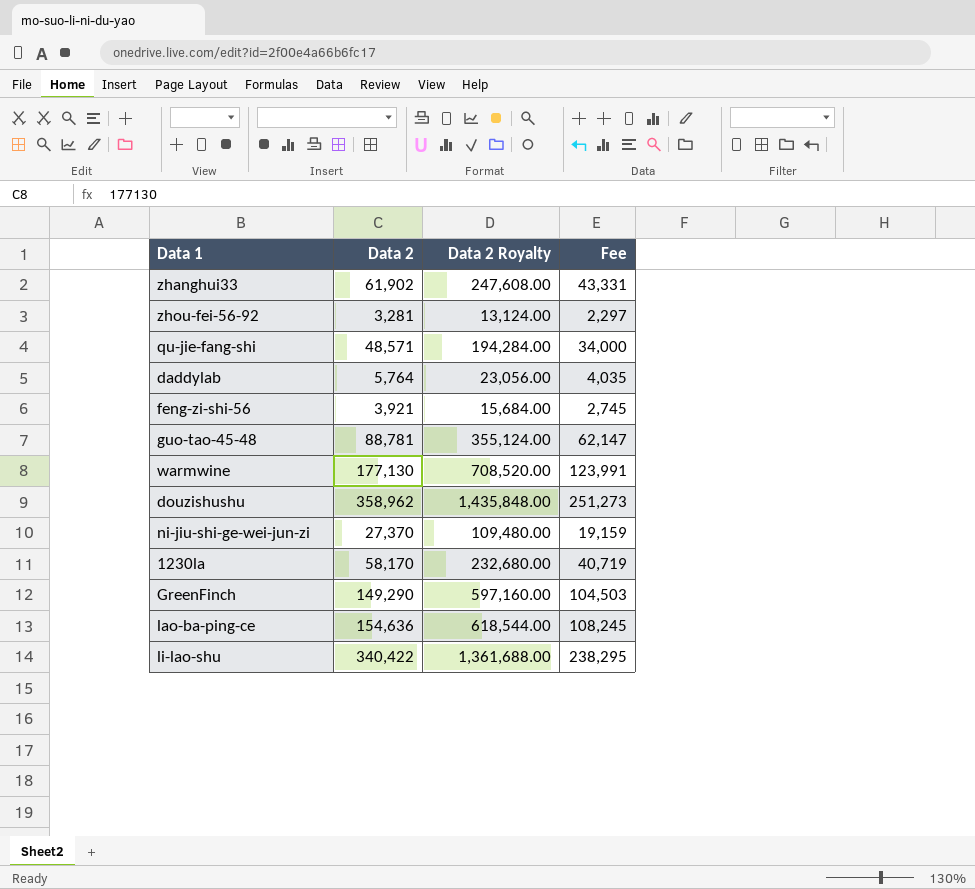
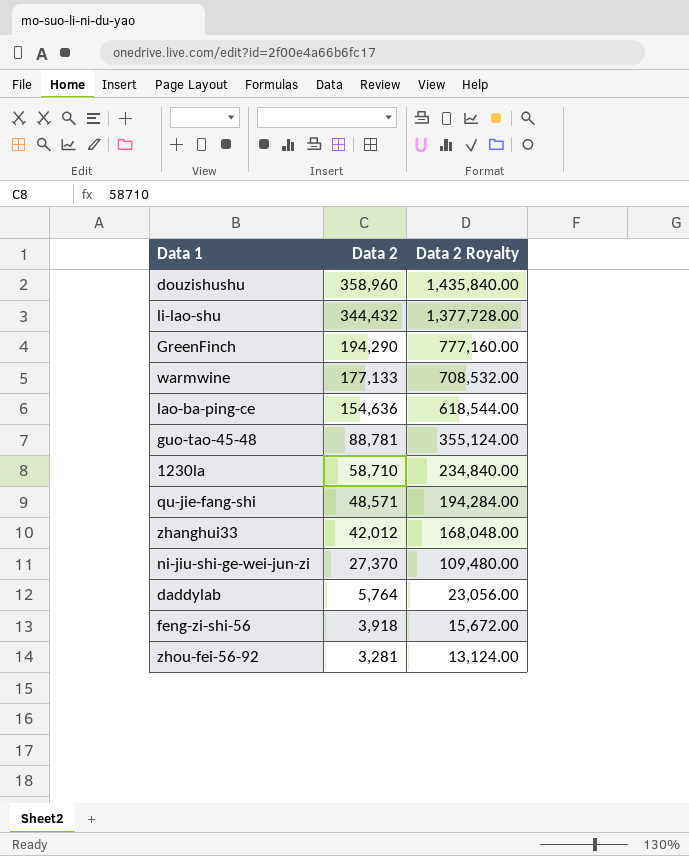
row order: none -> Data 2 descending
column Fee | formula: [Data 2] * 0.7 -> none
douzishushu | Data 2: 358,962 -> 358,960
douzishushu | Data 2 Royalty: 1,435,848.00 -> 1,435,840.00
li-lao-shu | Data 2: 340,422 -> 344,432
li-lao-shu | Data 2 Royalty: 1,361,688.00 -> 1,377,728.00
GreenFinch | Data 2: 149,290 -> 194,290
GreenFinch | Data 2 Royalty: 597,160.00 -> 777,160.00
warmwine | Data 2: 177,130 -> 177,133
warmwine | Data 2 Royalty: 708,520.00 -> 708,532.00
1230la | Data 2: 58,170 -> 58,710
1230la | Data 2 Royalty: 232,680.00 -> 234,840.00
zhanghui33 | Data 2: 61,902 -> 42,012
zhanghui33 | Data 2 Royalty: 247,608.00 -> 168,048.00
feng-zi-shi-56 | Data 2: 3,921 -> 3,918
feng-zi-shi-56 | Data 2 Royalty: 15,684.00 -> 15,672.00

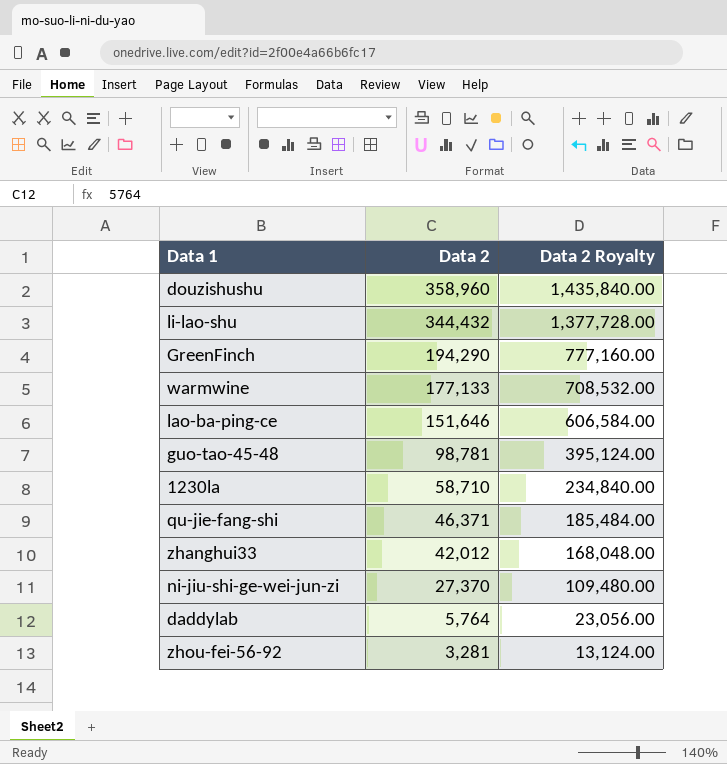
row feng-zi-shi-56: 3,918 | 15,672.00 -> none
lao-ba-ping-ce | Data 2: 154,636 -> 151,646
lao-ba-ping-ce | Data 2 Royalty: 618,544.00 -> 606,584.00
guo-tao-45-48 | Data 2: 88,781 -> 98,781
guo-tao-45-48 | Data 2 Royalty: 355,124.00 -> 395,124.00
qu-jie-fang-shi | Data 2: 48,571 -> 46,371
qu-jie-fang-shi | Data 2 Royalty: 194,284.00 -> 185,484.00

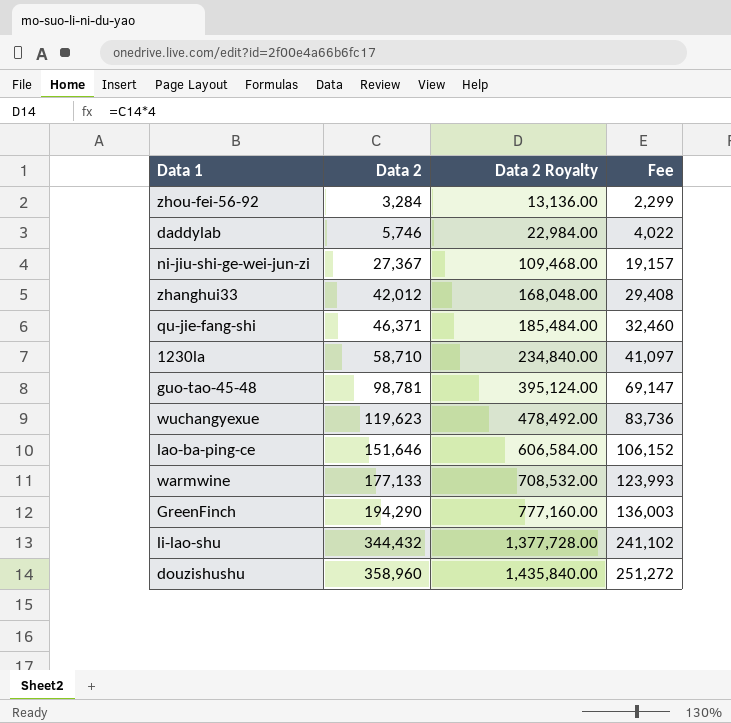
row order: Data 2 descending -> Data 2 ascending
column Fee | formula: none -> [Data 2] * 0.7
zhou-fei-56-92 | Data 2: 3,281 -> 3,284
zhou-fei-56-92 | Data 2 Royalty: 13,124.00 -> 13,136.00
daddylab | Data 2: 5,764 -> 5,746
daddylab | Data 2 Royalty: 23,056.00 -> 22,984.00
ni-jiu-shi-ge-wei-jun-zi | Data 2: 27,370 -> 27,367
ni-jiu-shi-ge-wei-jun-zi | Data 2 Royalty: 109,480.00 -> 109,468.00
row wuchangyexue: none -> 119,623 | 478,492.00 | 83,736

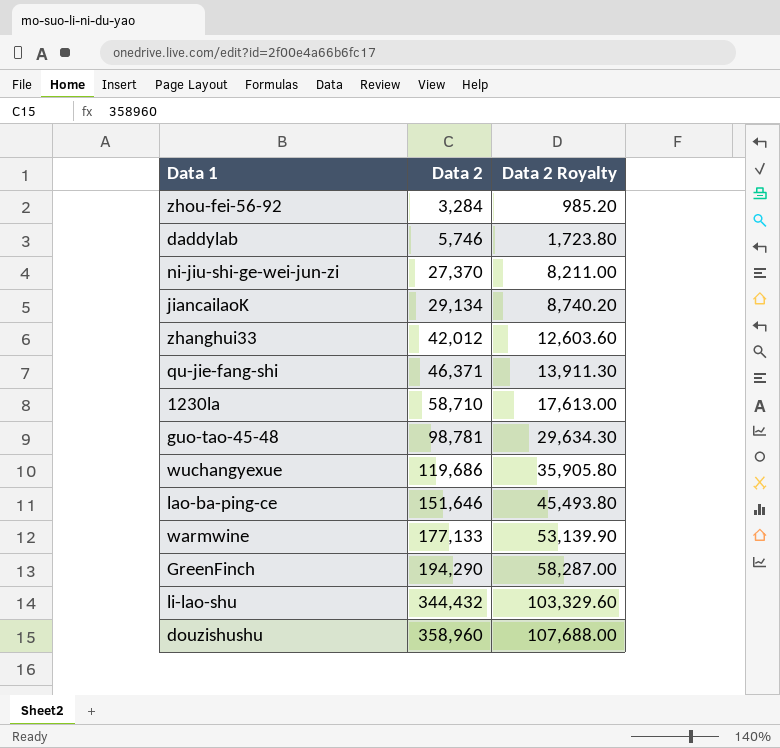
column Fee | formula: [Data 2] * 0.7 -> none
column Data 2 Royalty | formula: [Data 2] * 4 -> [Data 2] * 0.3
ni-jiu-shi-ge-wei-jun-zi | Data 2: 27,367 -> 27,370
row jiancailaoK: none -> 29,134 | 8,740.20
wuchangyexue | Data 2: 119,623 -> 119,686

